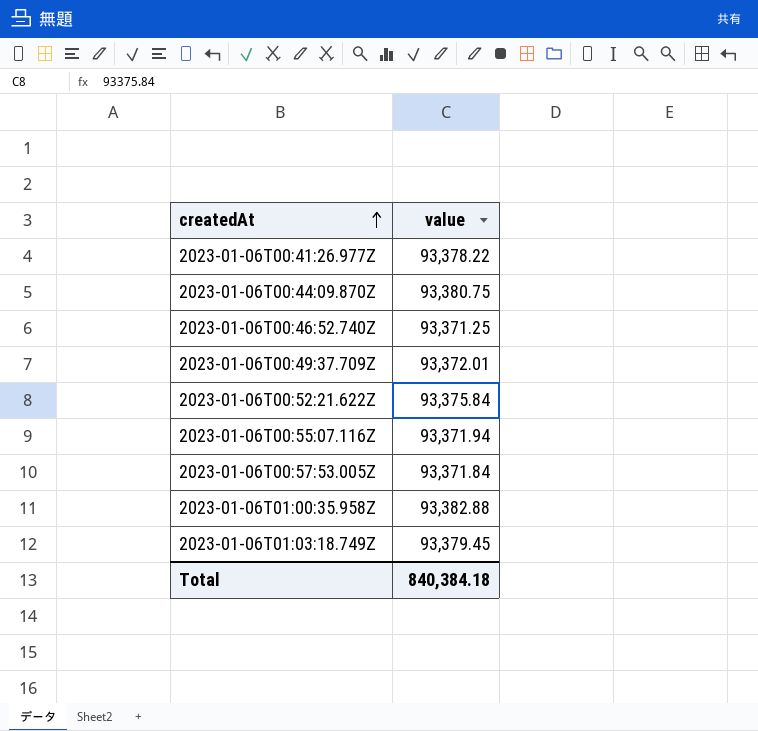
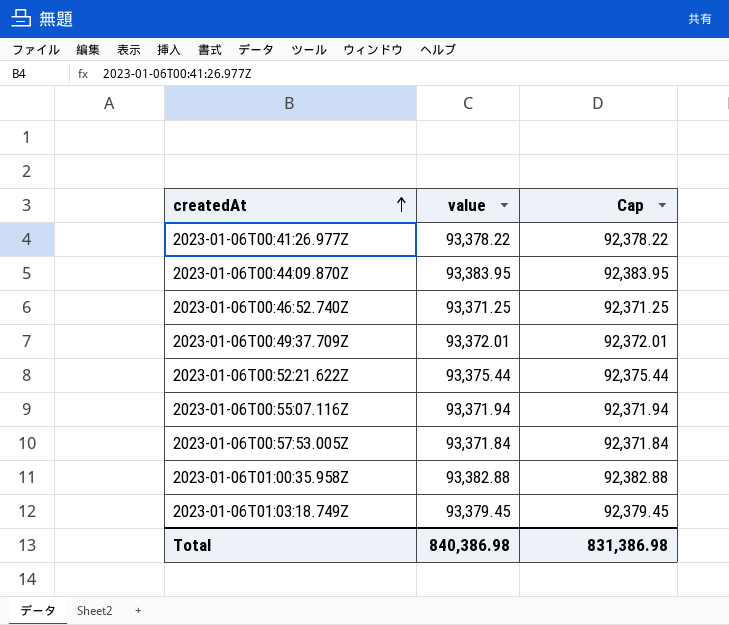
column Cap | formula: none -> [value] - 1000
2023-01-06T00:44:09.870Z | value: 93,380.75 -> 93,383.95
2023-01-06T00:52:21.622Z | value: 93,375.84 -> 93,375.44
Total | value: 840,384.18 -> 840,386.98

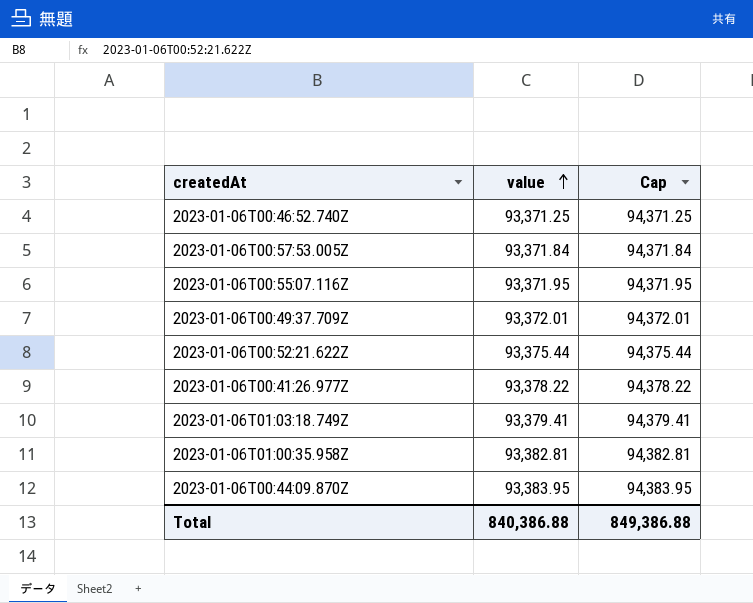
row order: createdAt ascending -> value ascending
column Cap | formula: [value] - 1000 -> [value] + 1000
2023-01-06T00:55:07.116Z | value: 93,371.94 -> 93,371.95
2023-01-06T01:03:18.749Z | value: 93,379.45 -> 93,379.41
2023-01-06T01:00:35.958Z | value: 93,382.88 -> 93,382.81
Total | value: 840,386.98 -> 840,386.88
Total | Cap: 831,386.98 -> 849,386.88

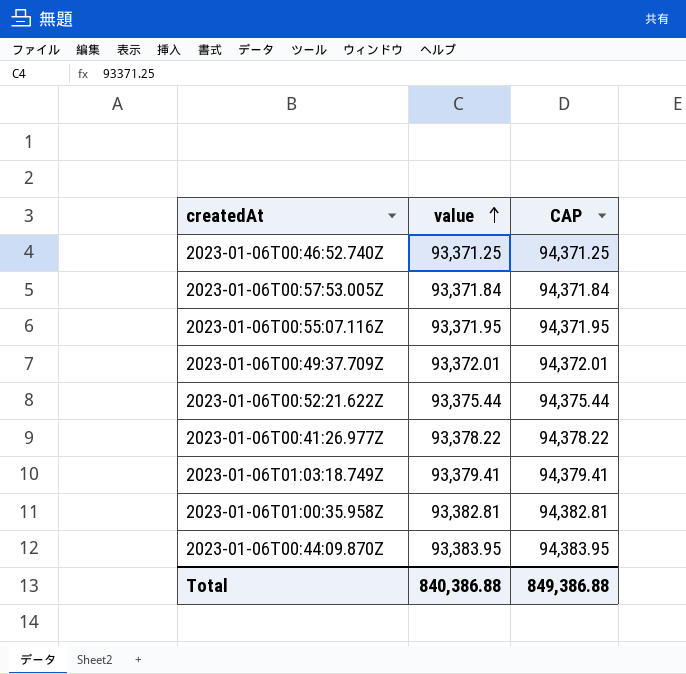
column name: Cap -> CAP

